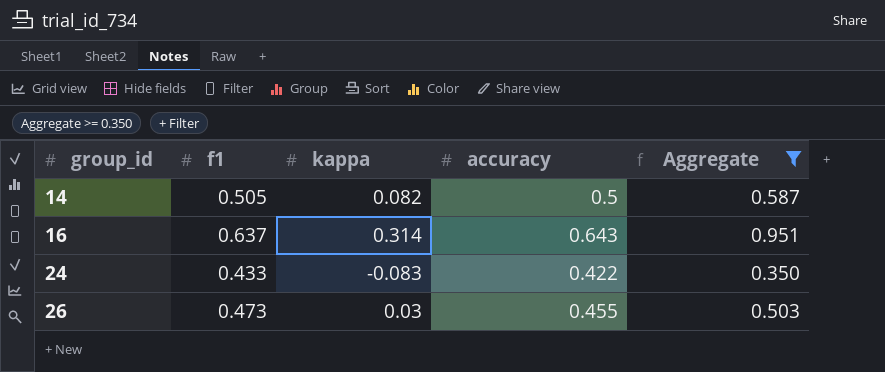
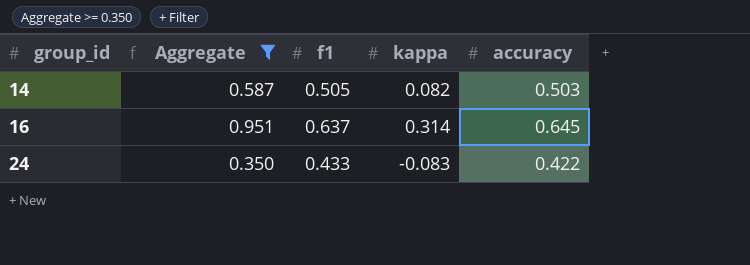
column Aggregate | position: 5 -> 2
row 26: 0.473 | 0.03 | 0.455 | 0.503 -> none
14 | accuracy: 0.5 -> 0.503
16 | accuracy: 0.643 -> 0.645

